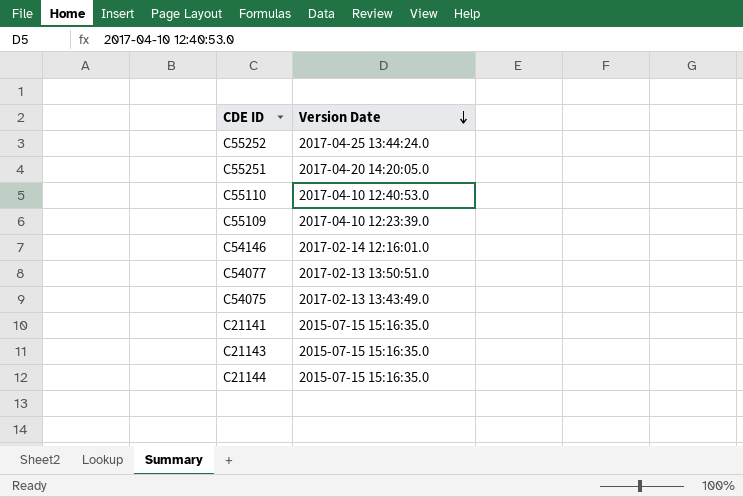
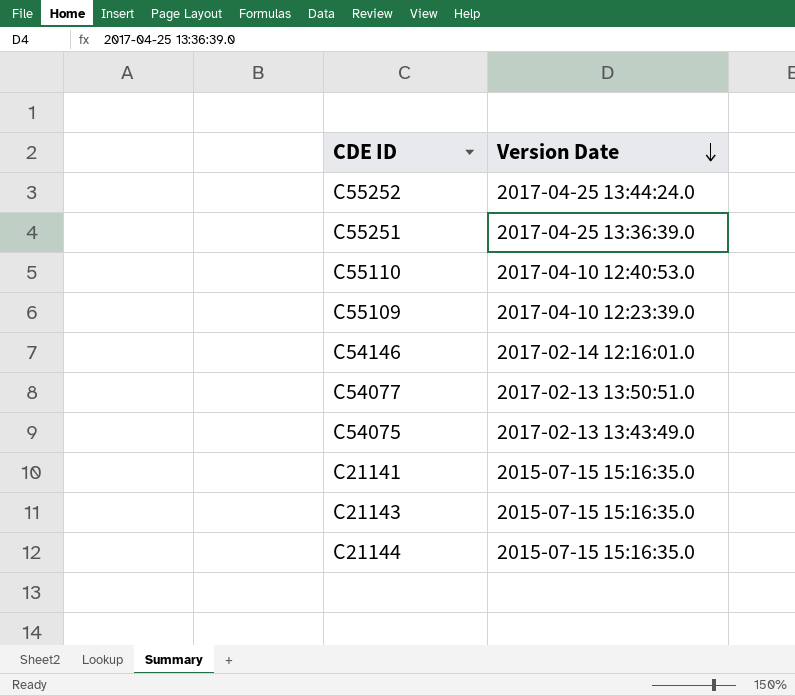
C55251 | Version Date: 2017-04-20 14:20:05.0 -> 2017-04-25 13:36:39.0

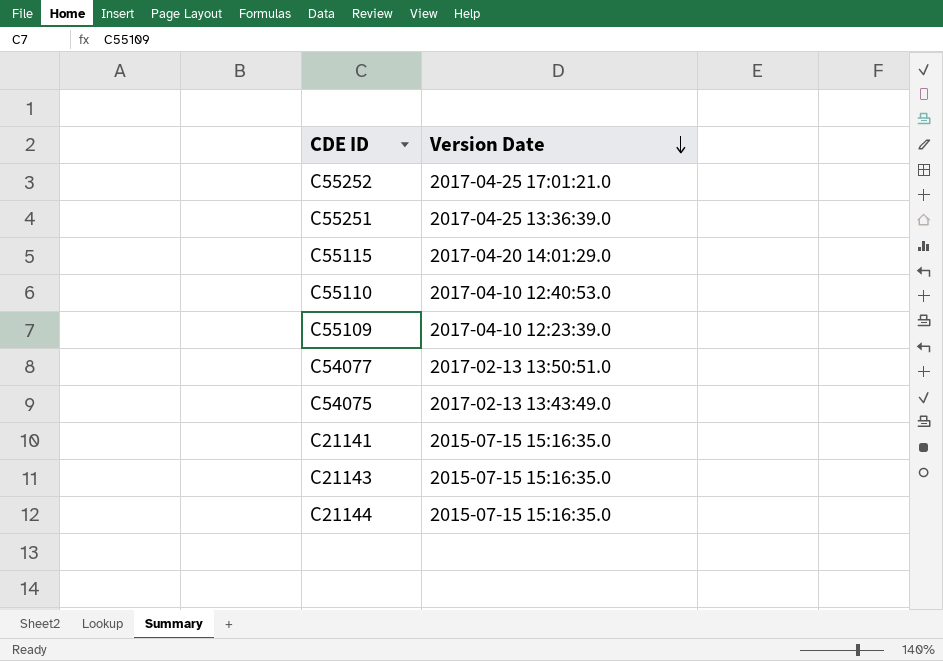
row C54146: 2017-02-14 12:16:01.0 -> none
C55252 | Version Date: 2017-04-25 13:44:24.0 -> 2017-04-25 17:01:21.0
row C55115: none -> 2017-04-20 14:01:29.0

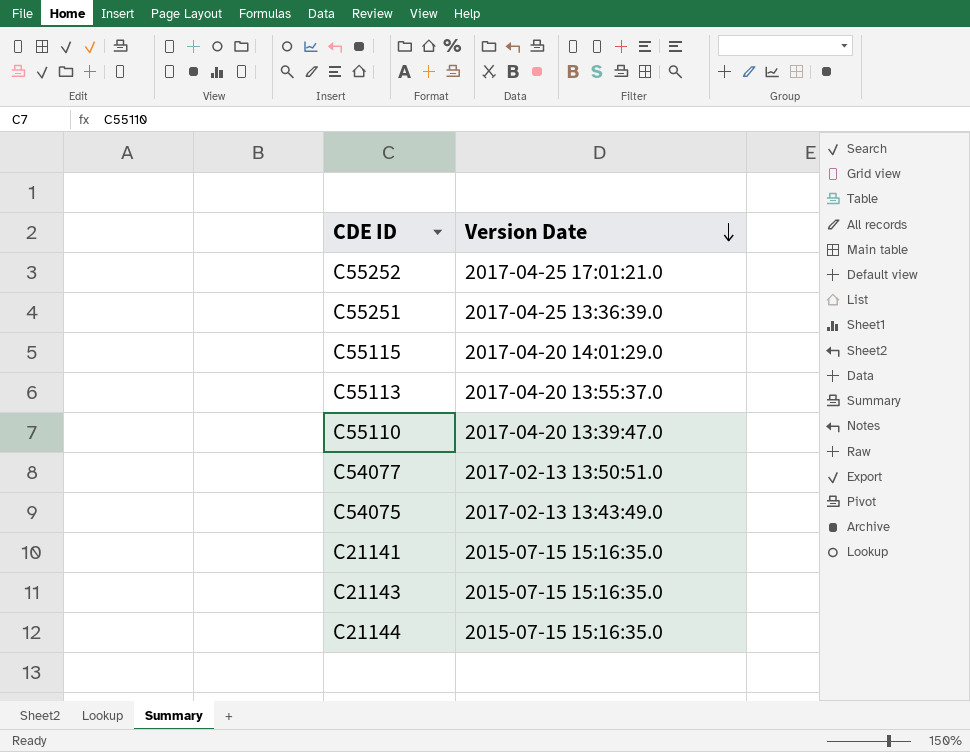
row C55109: 2017-04-10 12:23:39.0 -> none
row C55113: none -> 2017-04-20 13:55:37.0
C55110 | Version Date: 2017-04-10 12:40:53.0 -> 2017-04-20 13:39:47.0

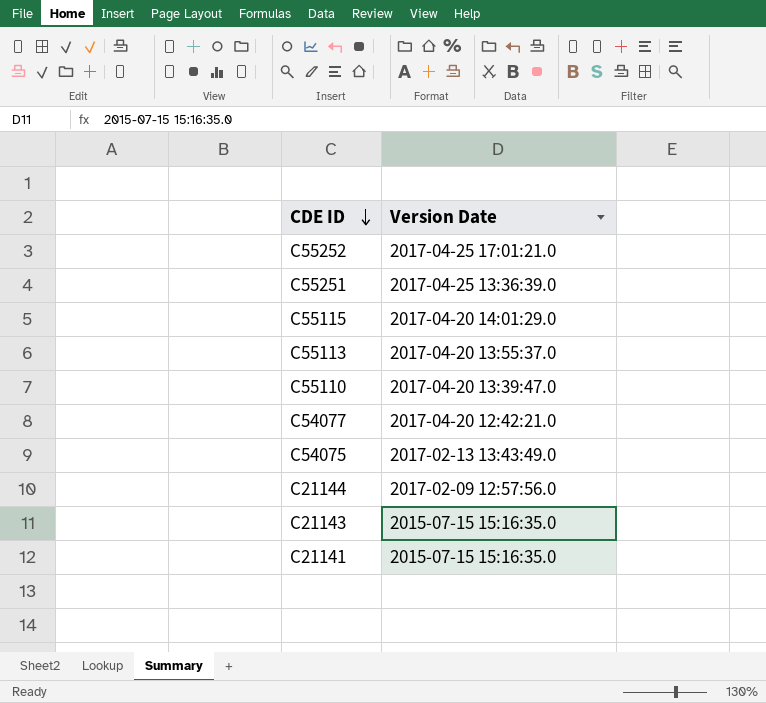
row order: Version Date descending -> CDE ID descending
C54077 | Version Date: 2017-02-13 13:50:51.0 -> 2017-04-20 12:42:21.0
C21144 | Version Date: 2015-07-15 15:16:35.0 -> 2017-02-09 12:57:56.0

